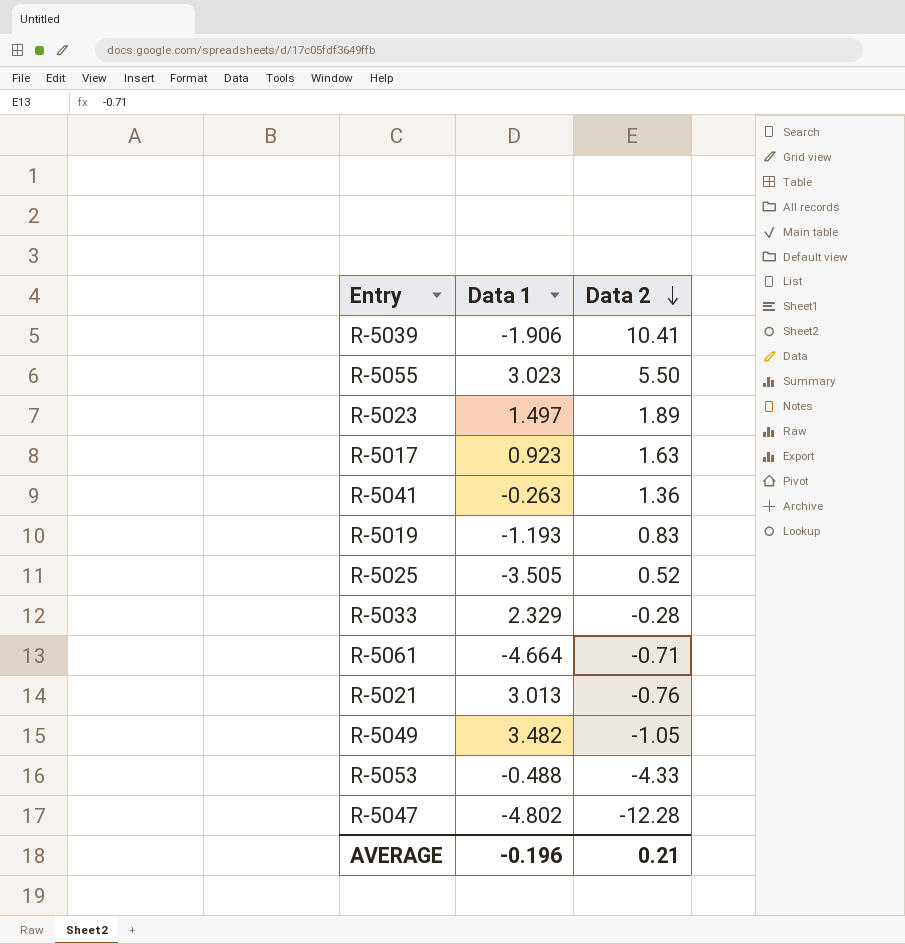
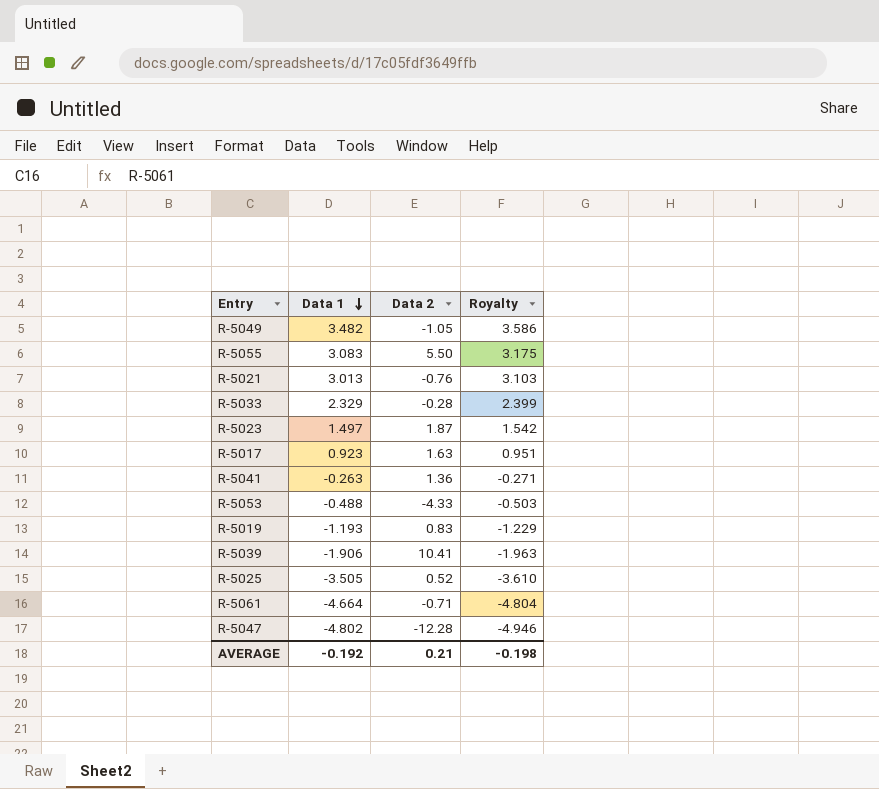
row order: Data 2 descending -> Data 1 descending
column Royalty | formula: none -> [Data 1] * 1.03
R-5055 | Data 1: 3.023 -> 3.083
R-5023 | Data 2: 1.89 -> 1.87
AVERAGE | Data 1: -0.196 -> -0.192

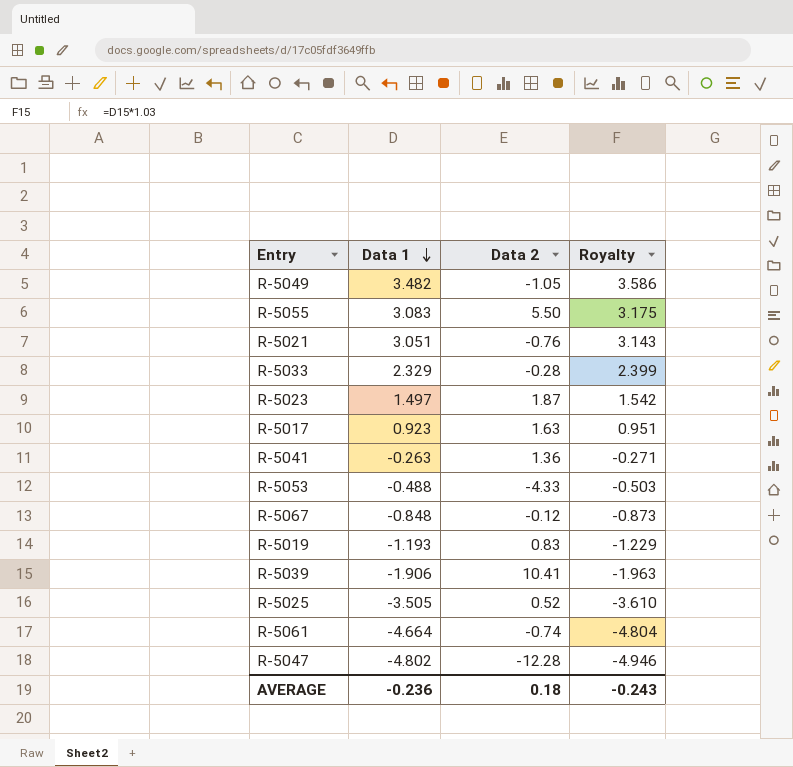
R-5021 | Data 1: 3.013 -> 3.051
R-5021 | Royalty: 3.103 -> 3.143
row R-5067: none -> -0.848 | -0.12 | -0.873
R-5061 | Data 2: -0.71 -> -0.74
AVERAGE | Data 1: -0.192 -> -0.236
AVERAGE | Data 2: 0.21 -> 0.18
AVERAGE | Royalty: -0.198 -> -0.243

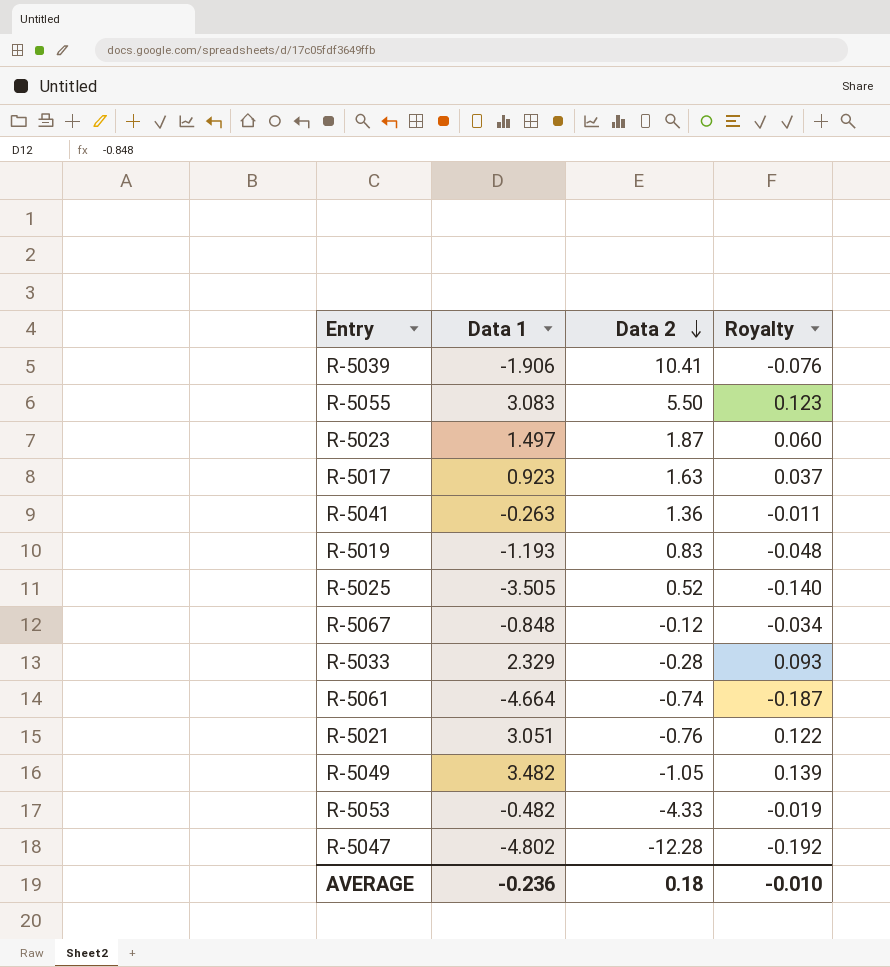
row order: Data 1 descending -> Data 2 descending
column Royalty | formula: [Data 1] * 1.03 -> [Data 1] * 0.04
R-5053 | Data 1: -0.488 -> -0.482
AVERAGE | Royalty: -0.243 -> -0.010

